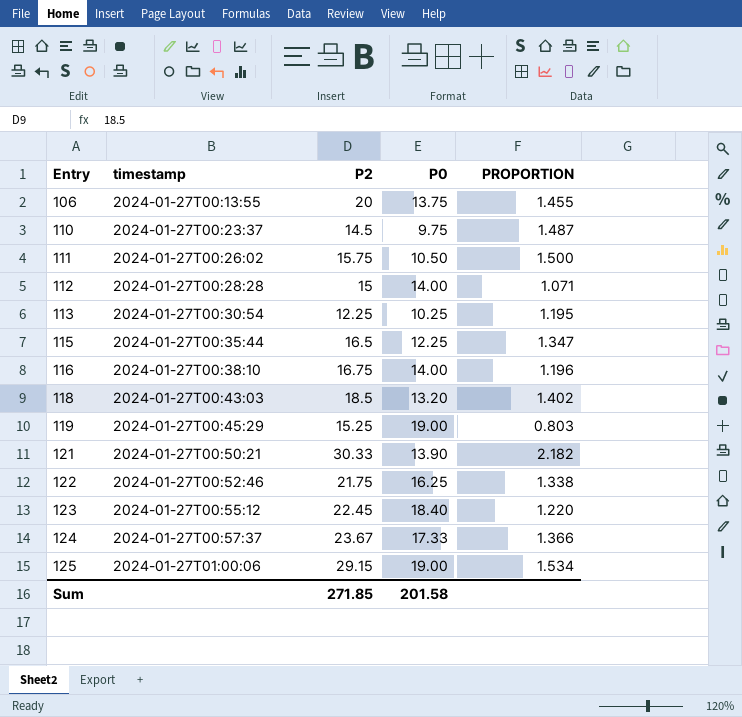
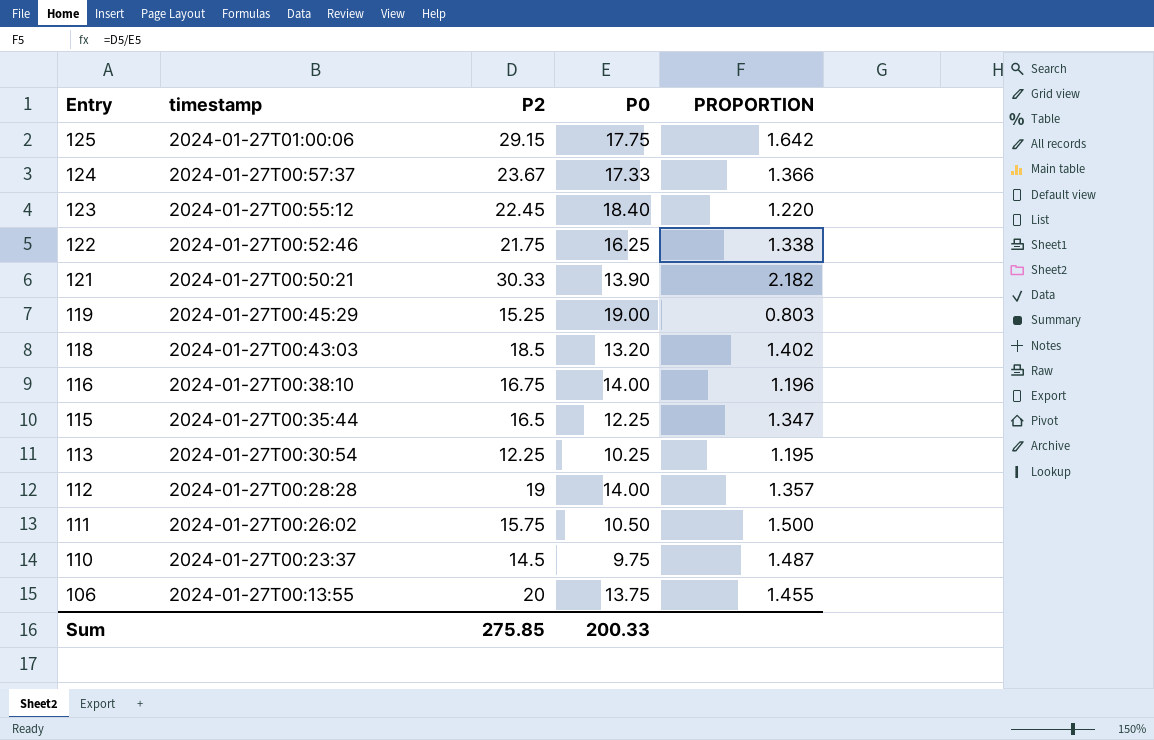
row order: Entry ascending -> Entry descending
125 | P0: 19.00 -> 17.75
125 | PROPORTION: 1.534 -> 1.642
112 | P2: 15 -> 19
112 | PROPORTION: 1.071 -> 1.357
Sum | P2: 271.85 -> 275.85
Sum | P0: 201.58 -> 200.33

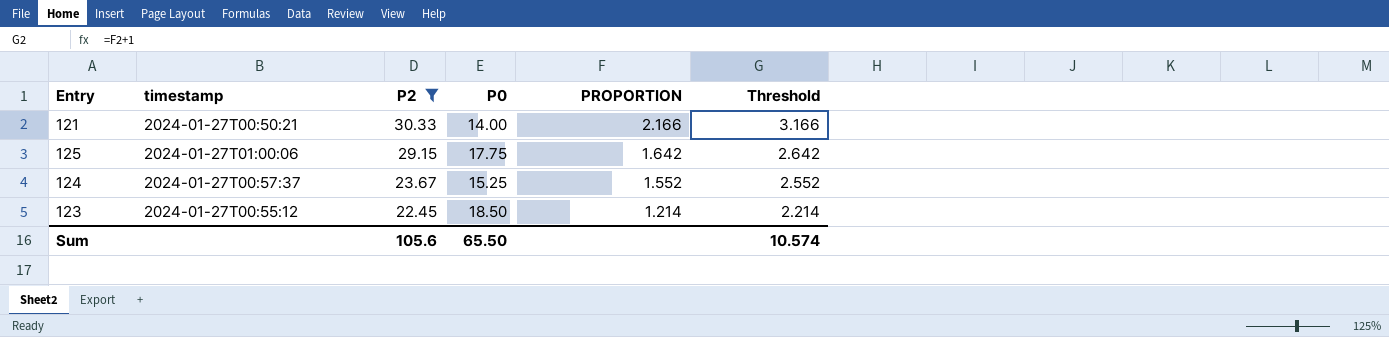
filter: none -> P2 >= 22.45
row order: Entry descending -> P2 descending
column Threshold | formula: none -> [PROPORTION] + 1
121 | P0: 13.90 -> 14.00
121 | PROPORTION: 2.182 -> 2.166
124 | P0: 17.33 -> 15.25
124 | PROPORTION: 1.366 -> 1.552
123 | P0: 18.40 -> 18.50
123 | PROPORTION: 1.220 -> 1.214
Sum | P2: 275.85 -> 105.6
Sum | P0: 200.33 -> 65.50

